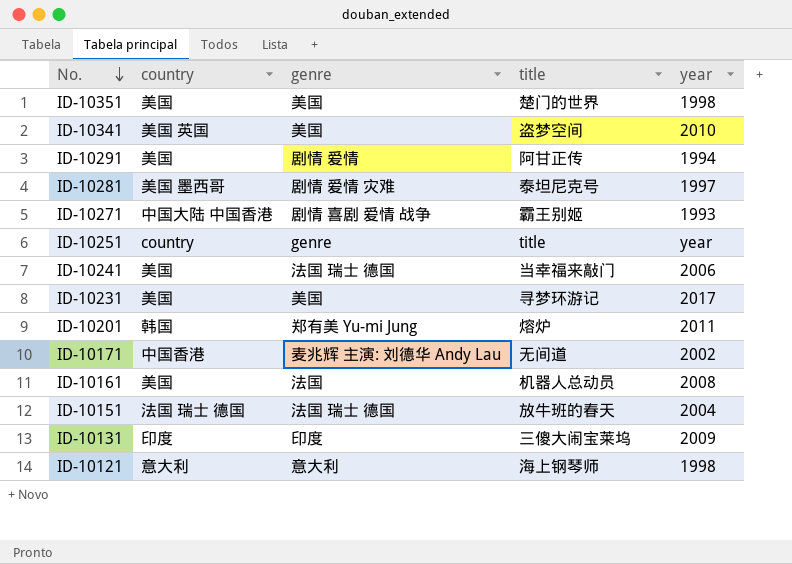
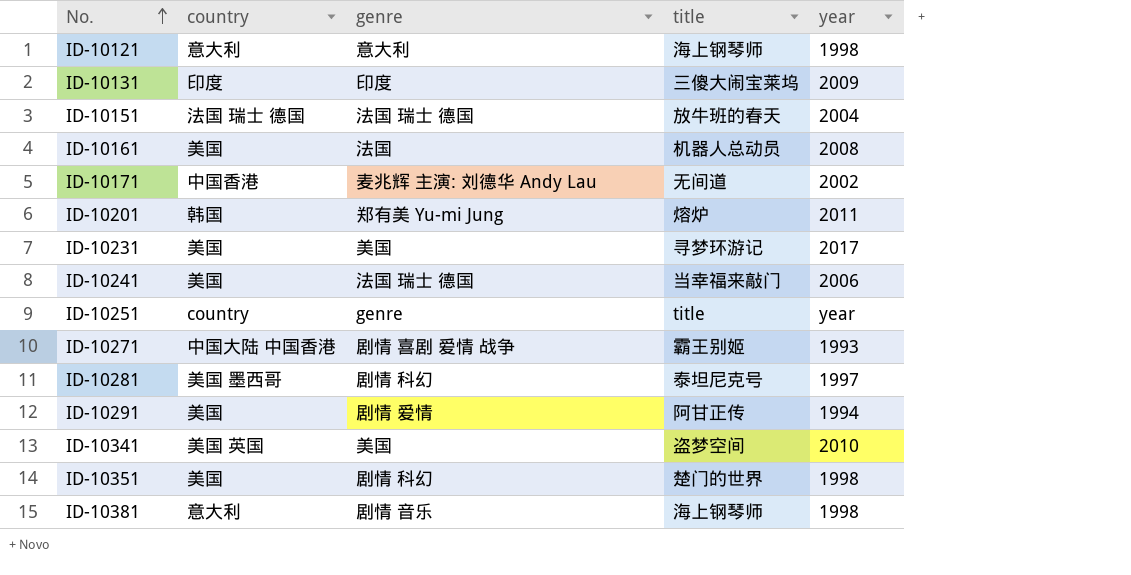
row order: No. descending -> No. ascending
ID-10281 | genre: 剧情 爱情 灾难 -> 剧情 科幻
ID-10351 | genre: 美国 -> 剧情 科幻
row ID-10381: none -> 意大利 | 剧情 音乐 | 海上钢琴师 | 1998

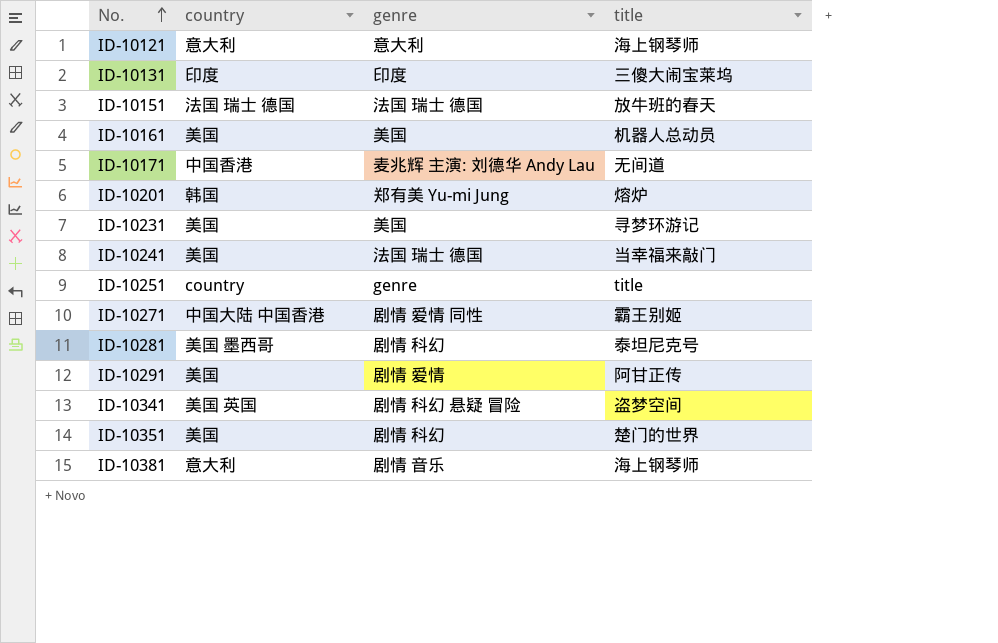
column year | position: 5 -> none
ID-10161 | genre: 法国 -> 美国
ID-10271 | genre: 剧情 喜剧 爱情 战争 -> 剧情 爱情 同性
ID-10341 | genre: 美国 -> 剧情 科幻 悬疑 冒险

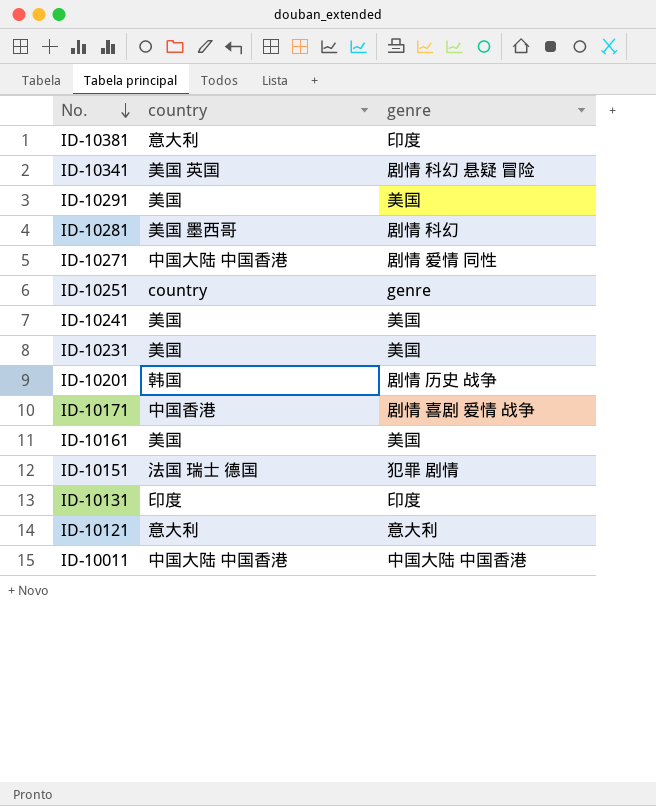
row order: No. ascending -> No. descending
column title | position: 4 -> none
row ID-10351: 美国 | 剧情 科幻 | 楚门的世界 -> none
ID-10381 | genre: 剧情 音乐 -> 印度
ID-10291 | genre: 剧情 爱情 -> 美国
ID-10241 | genre: 法国 瑞士 德国 -> 美国
ID-10201 | genre: 郑有美 Yu-mi Jung -> 剧情 历史 战争
ID-10171 | genre: 麦兆辉 主演: 刘德华 Andy Lau -> 剧情 喜剧 爱情 战争
ID-10151 | genre: 法国 瑞士 德国 -> 犯罪 剧情
row ID-10011: none -> 中国大陆 中国香港 | 中国大陆 中国香港

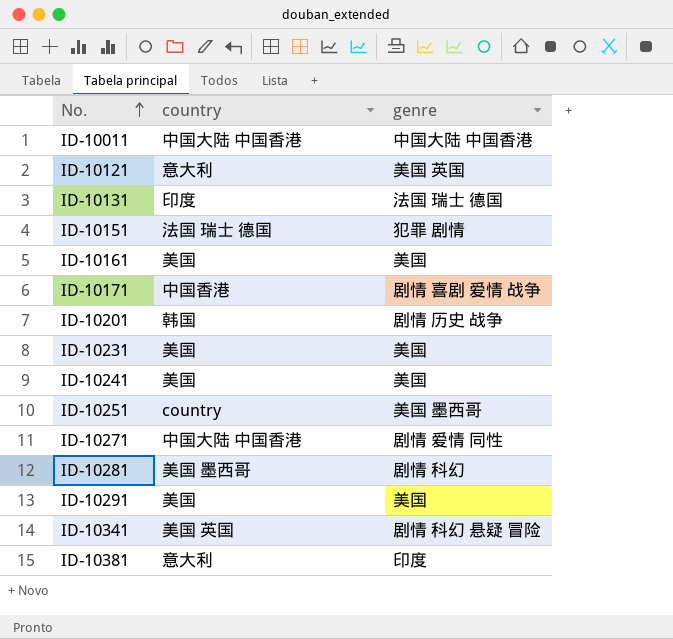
row order: No. descending -> No. ascending
ID-10121 | genre: 意大利 -> 美国 英国
ID-10131 | genre: 印度 -> 法国 瑞士 德国
ID-10251 | genre: genre -> 美国 墨西哥

